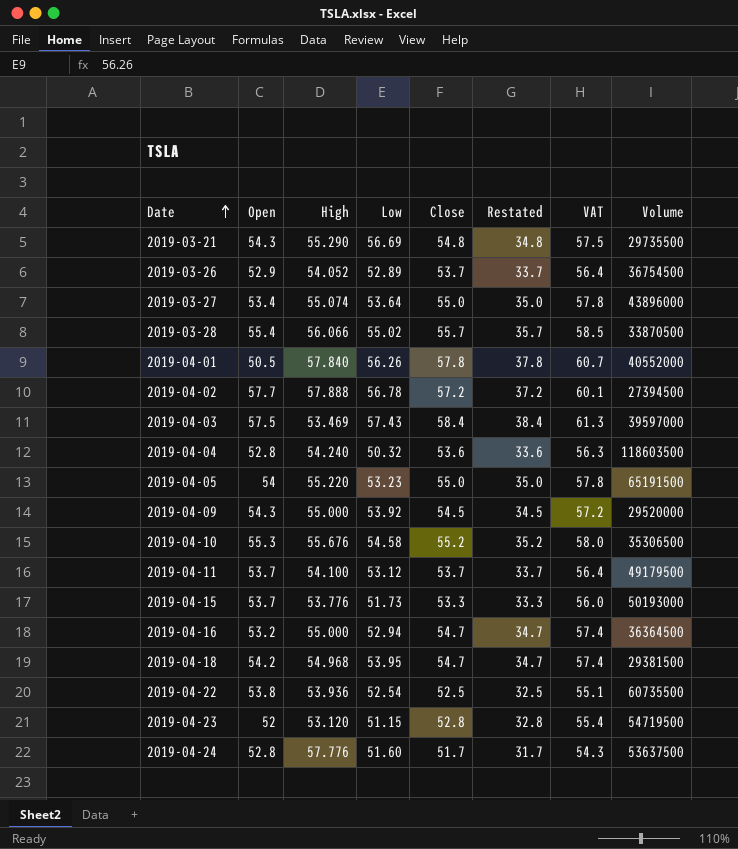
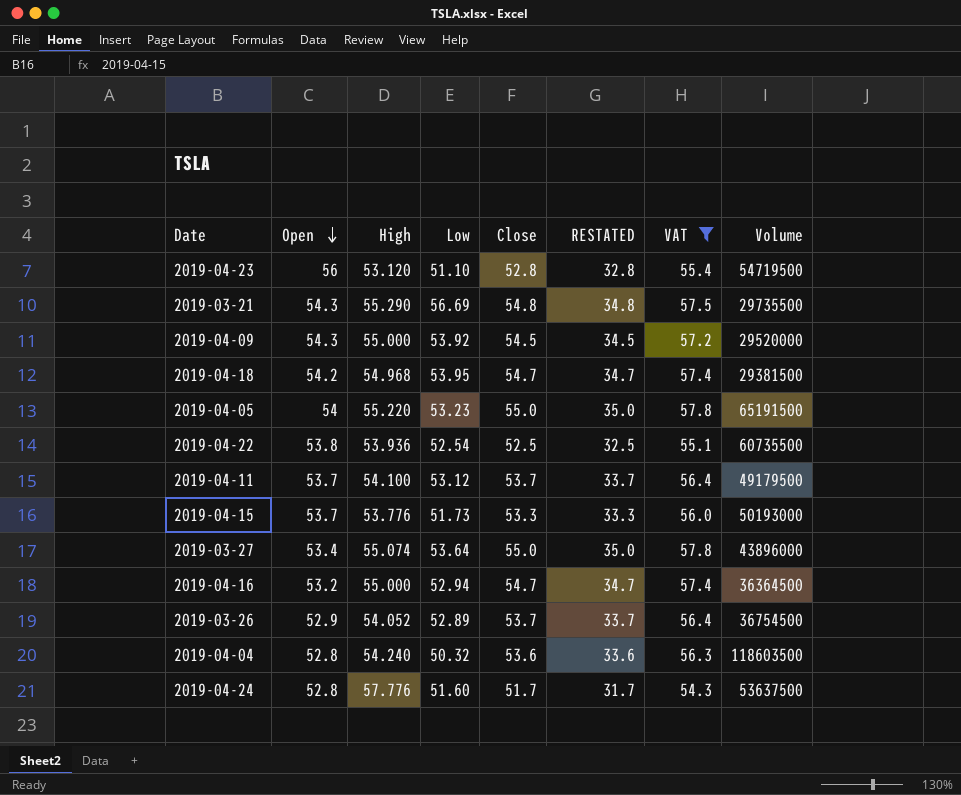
filter: none -> VAT <= 57.8
row order: Date ascending -> Open descending
column name: Restated -> RESTATED
2019-04-23 | Open: 52 -> 56
2019-04-23 | Low: 51.15 -> 51.10

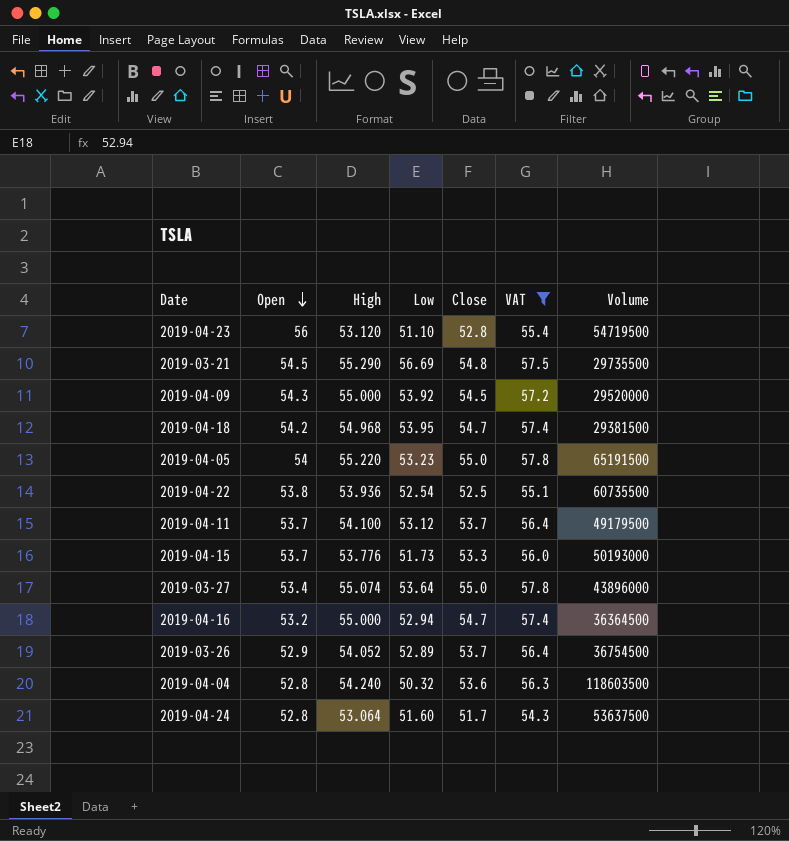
column RESTATED | formula: [Close] - 20 -> none
2019-03-21 | Open: 54.3 -> 54.5
2019-04-24 | High: 57.776 -> 53.064

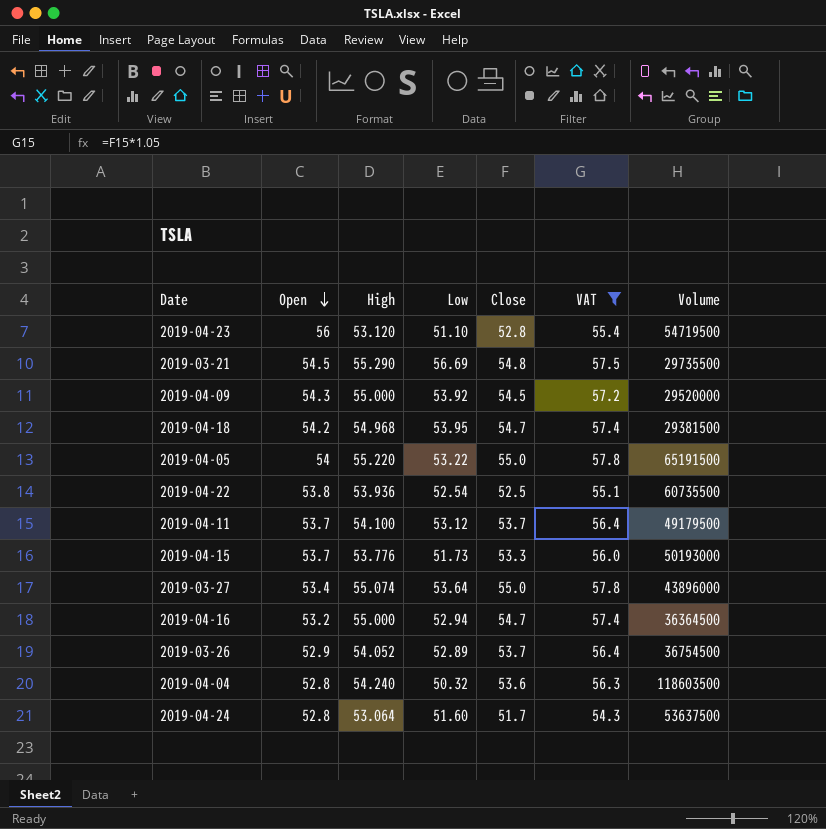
2019-04-05 | Low: 53.23 -> 53.22

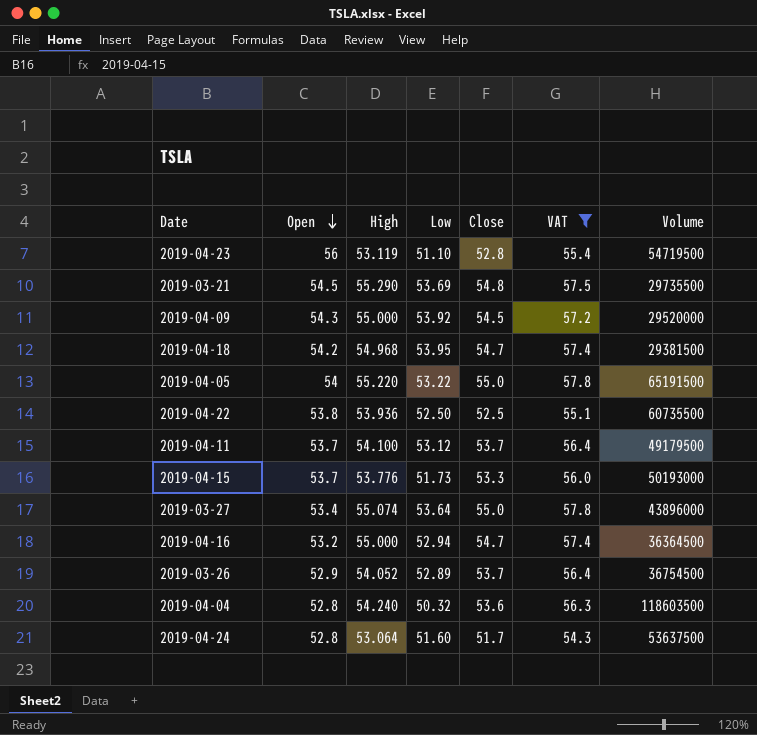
2019-04-23 | High: 53.120 -> 53.119
2019-03-21 | Low: 56.69 -> 53.69
2019-04-22 | Low: 52.54 -> 52.50

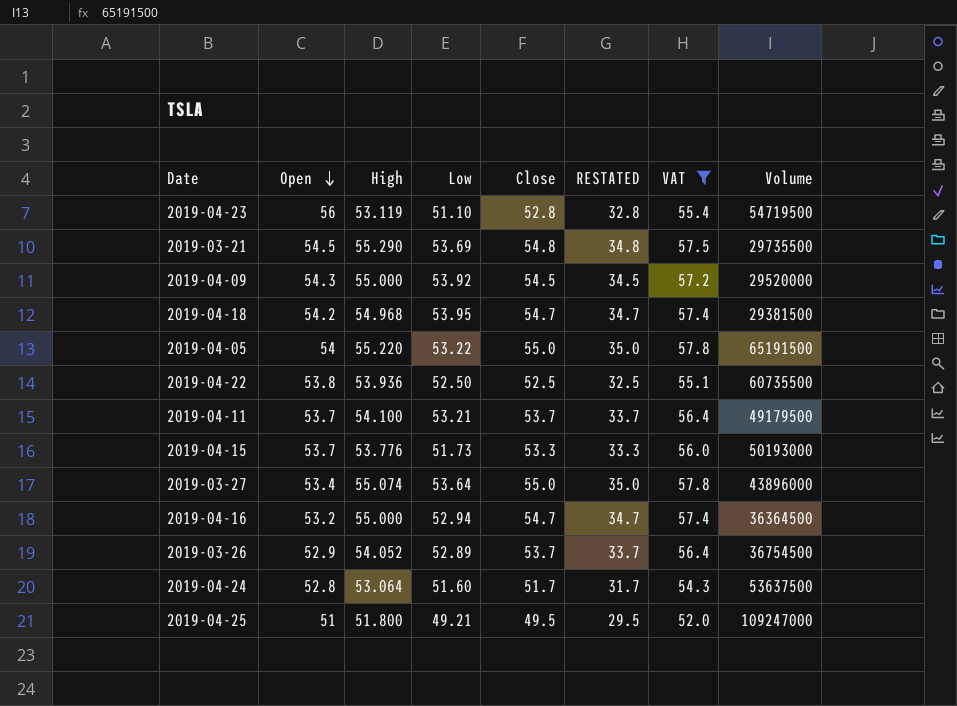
column RESTATED | formula: none -> [Close] - 20
row 2019-04-04: 52.8 | 54.240 | 50.32 | 53.6 | 56.3 | 118603500 -> none
2019-04-11 | Low: 53.12 -> 53.21
row 2019-04-25: none -> 51 | 51.800 | 49.21 | 49.5 | 29.5 | 52.0 | 109247000

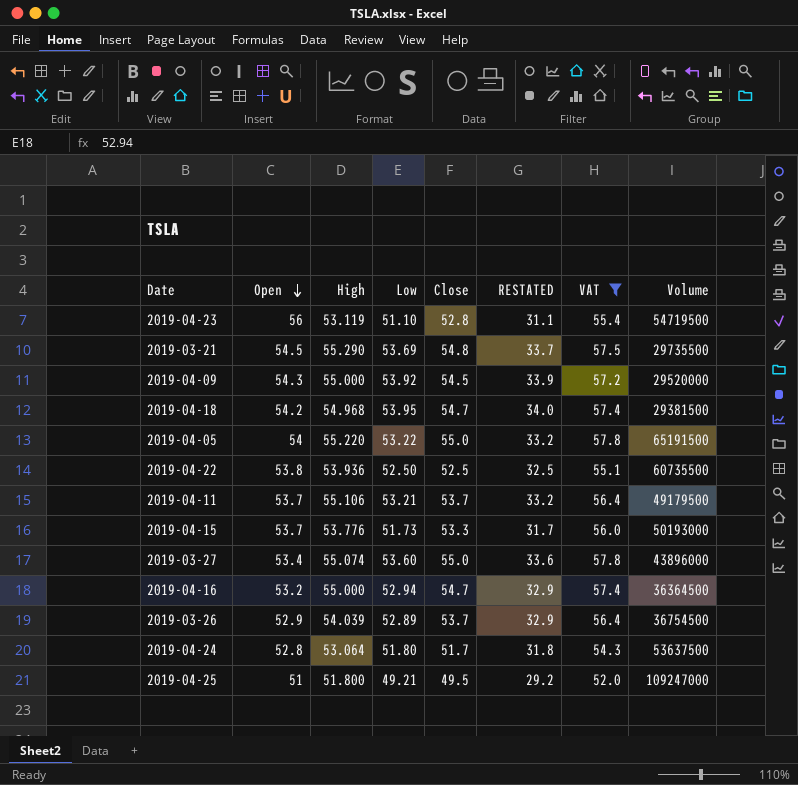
column RESTATED | formula: [Close] - 20 -> [Low] - 20
2019-04-11 | High: 54.100 -> 55.106
2019-03-27 | Low: 53.64 -> 53.60
2019-03-26 | High: 54.052 -> 54.039
2019-04-24 | Low: 51.60 -> 51.80

